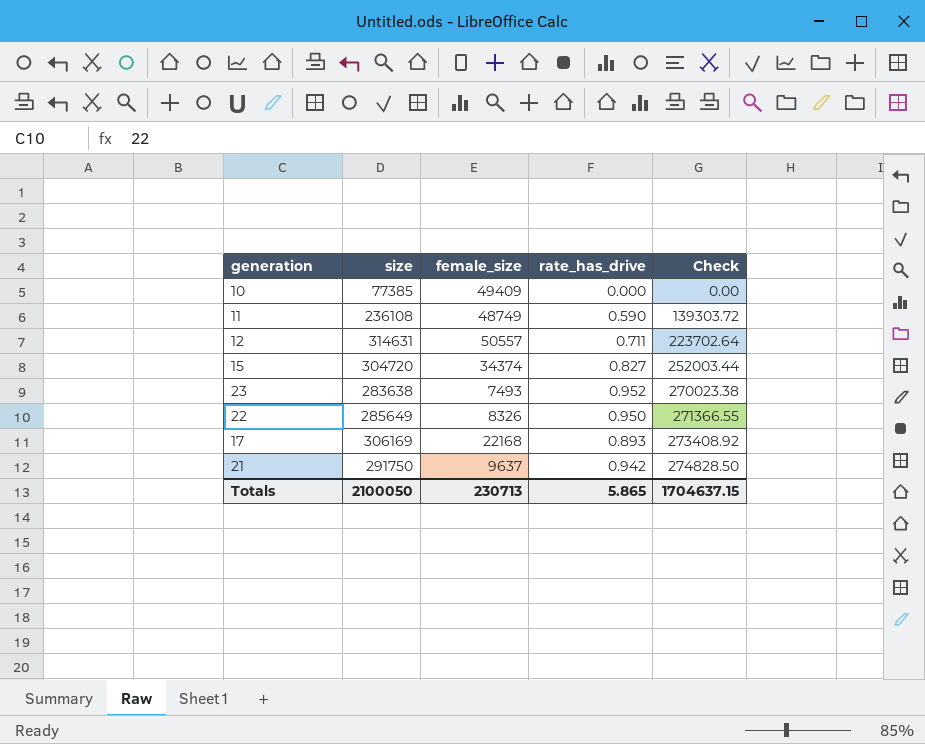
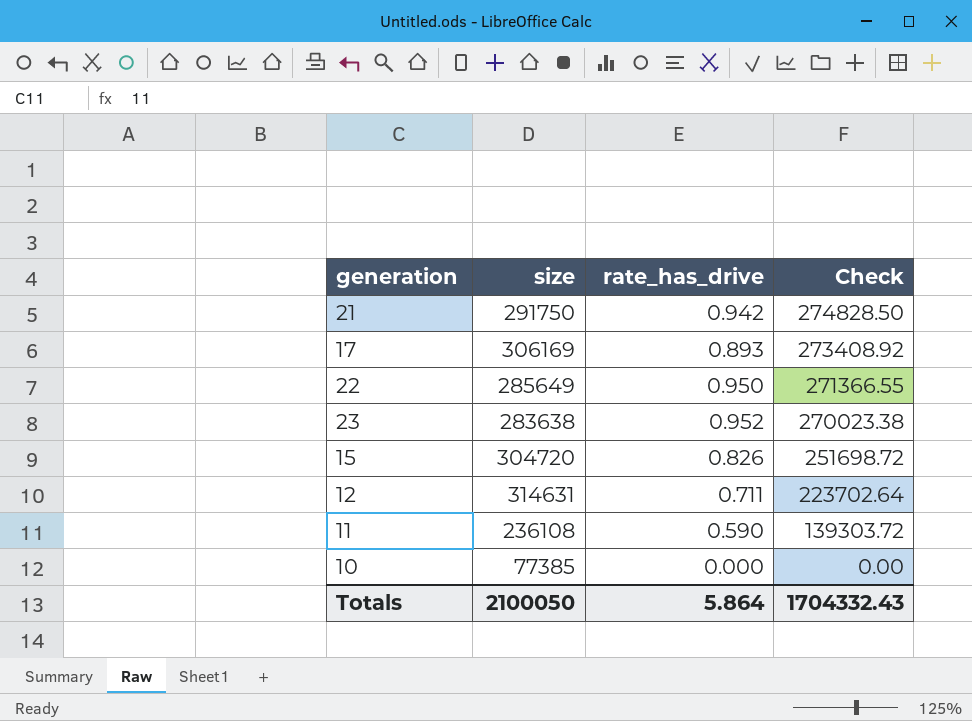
row order: Check ascending -> Check descending
column female_size | position: 3 -> none
15 | rate_has_drive: 0.827 -> 0.826
15 | Check: 252003.44 -> 251698.72
Totals | rate_has_drive: 5.865 -> 5.864
Totals | Check: 1704637.15 -> 1704332.43

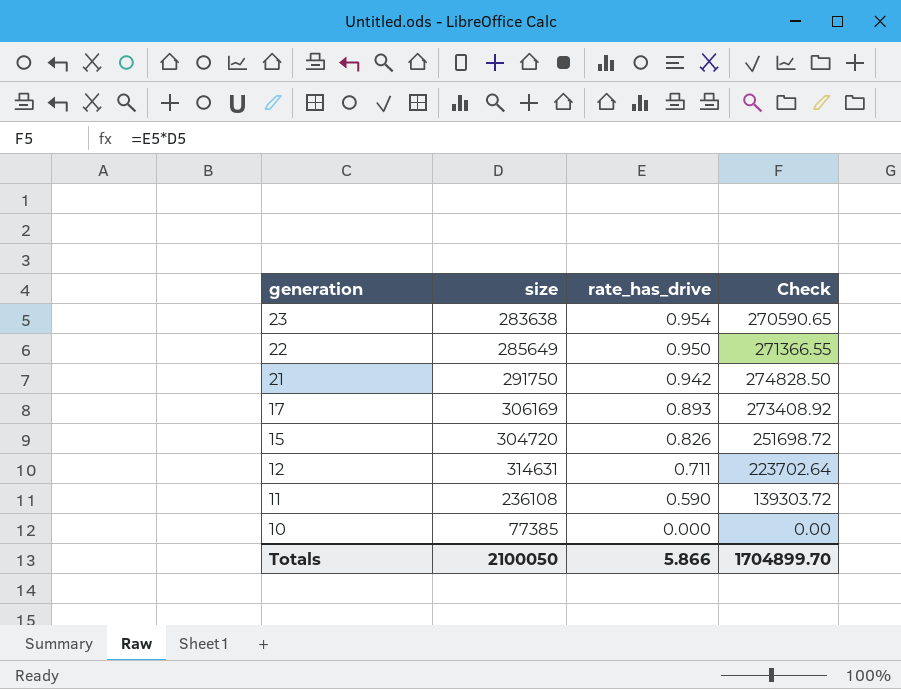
row order: Check descending -> generation descending
23 | rate_has_drive: 0.952 -> 0.954
23 | Check: 270023.38 -> 270590.65
Totals | rate_has_drive: 5.864 -> 5.866
Totals | Check: 1704332.43 -> 1704899.70

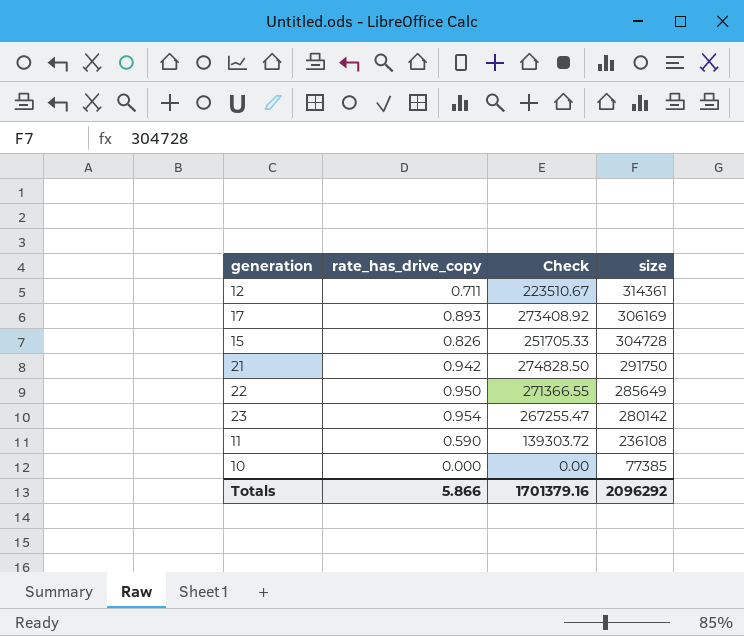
row order: generation descending -> size descending
column name: rate_has_drive -> rate_has_drive_copy
column size | position: 2 -> 4
12 | Check: 223702.64 -> 223510.67
12 | size: 314631 -> 314361
15 | Check: 251698.72 -> 251705.33
15 | size: 304720 -> 304728
23 | Check: 270590.65 -> 267255.47
23 | size: 283638 -> 280142
Totals | Check: 1704899.70 -> 1701379.16
Totals | size: 2100050 -> 2096292

